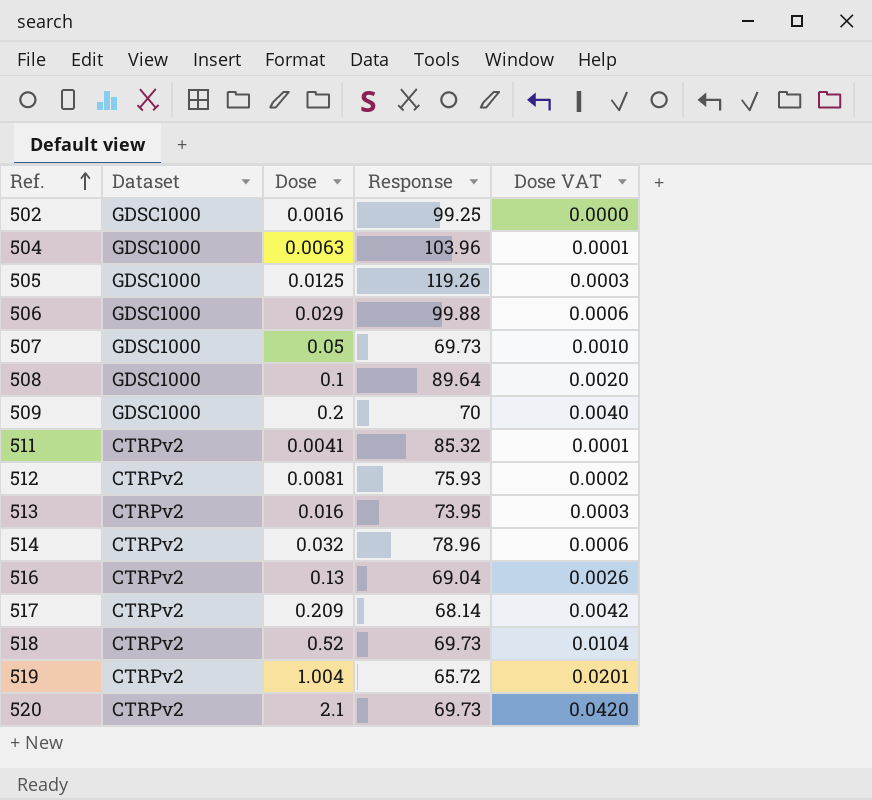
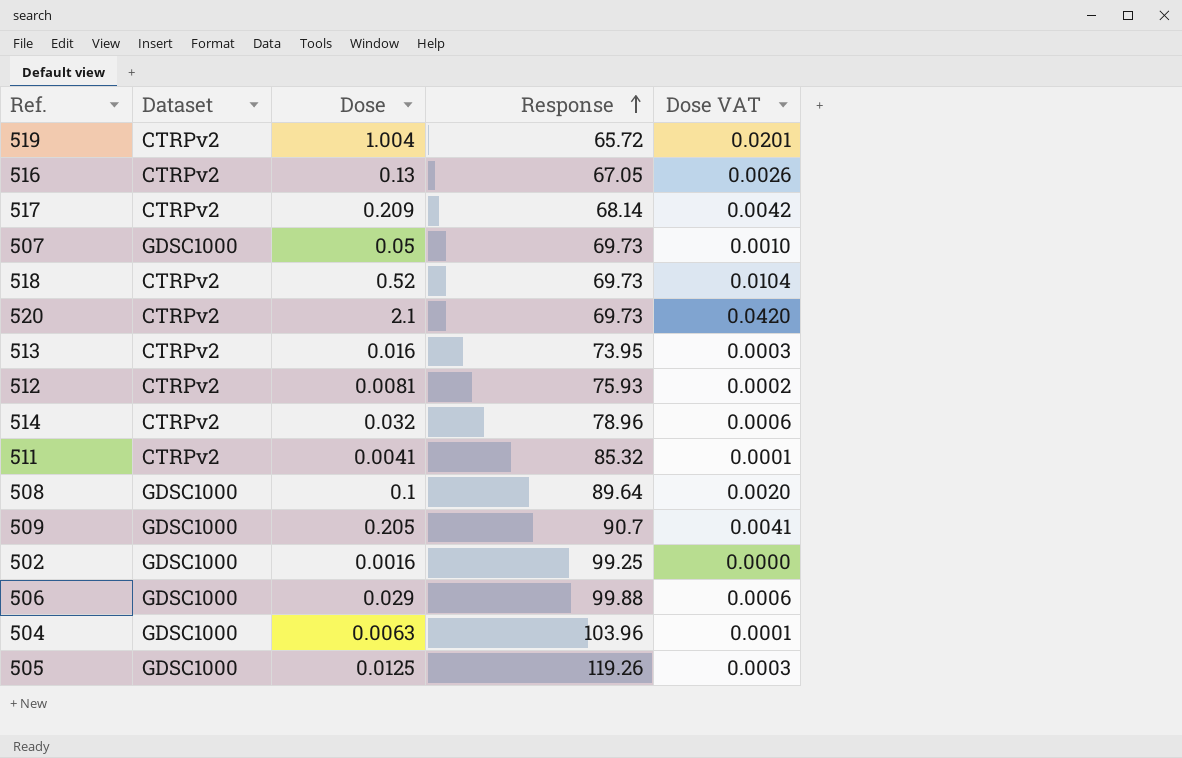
row order: Ref. ascending -> Response ascending
516 | Response: 69.04 -> 67.05
509 | Dose: 0.2 -> 0.205
509 | Response: 70 -> 90.7
509 | Dose VAT: 0.0040 -> 0.0041

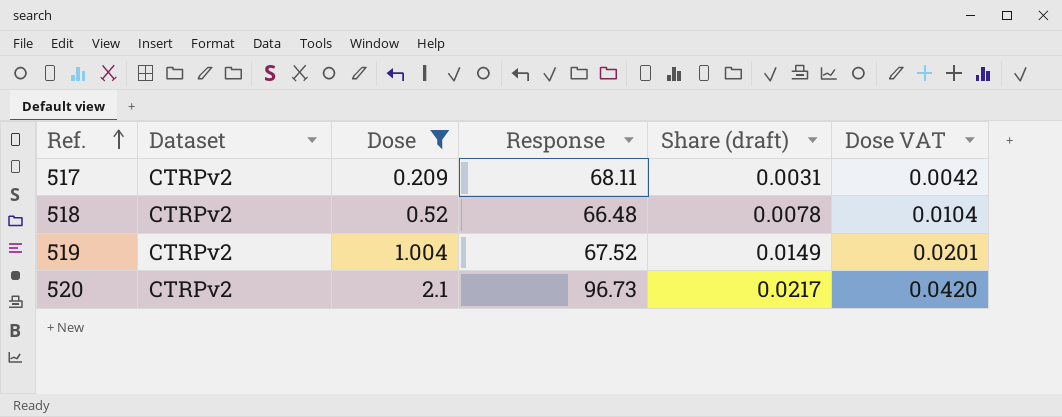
filter: none -> Dose >= 0.209
row order: Response ascending -> Ref. ascending
column Share (draft) | formula: none -> [Dose] / [Response]
517 | Response: 68.14 -> 68.11
518 | Response: 69.73 -> 66.48
519 | Response: 65.72 -> 67.52
520 | Response: 69.73 -> 96.73

